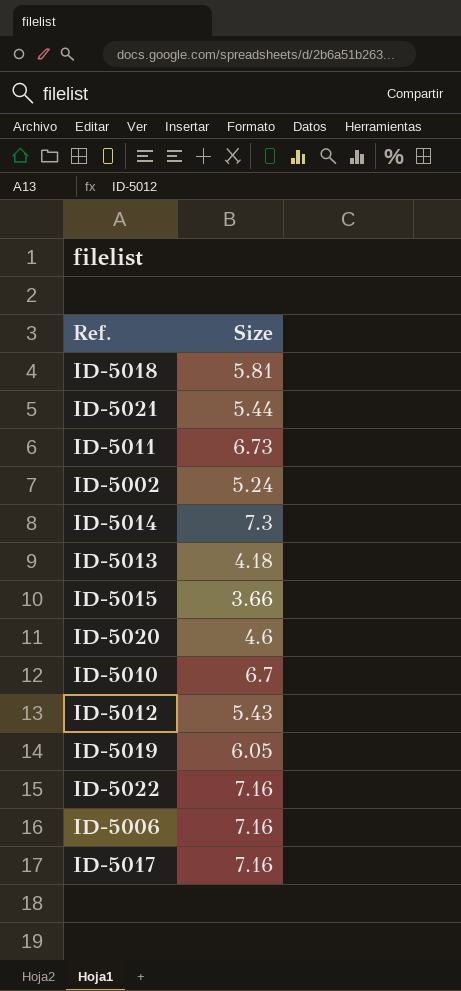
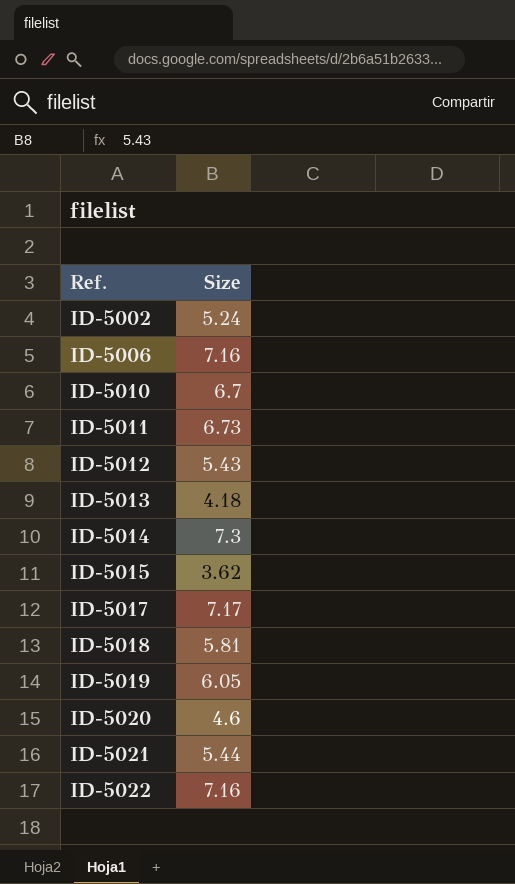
row order: none -> Ref. ascending
ID-5015 | Size: 3.66 -> 3.62
ID-5017 | Size: 7.16 -> 7.17

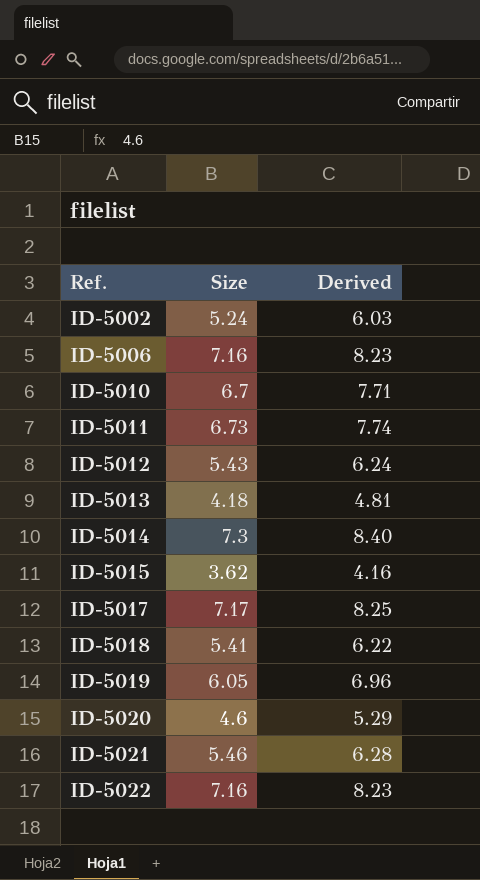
column Derived | formula: none -> [Size] * 1.15
ID-5018 | Size: 5.81 -> 5.41
ID-5021 | Size: 5.44 -> 5.46

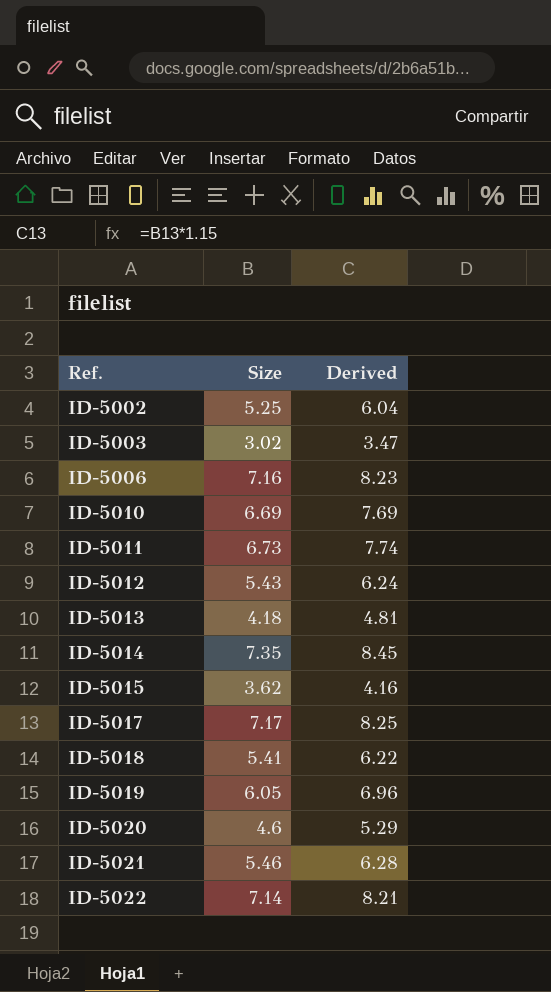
ID-5002 | Size: 5.24 -> 5.25
ID-5002 | Derived: 6.03 -> 6.04
row ID-5003: none -> 3.02 | 3.47
ID-5010 | Size: 6.7 -> 6.69
ID-5010 | Derived: 7.71 -> 7.69
ID-5014 | Size: 7.3 -> 7.35
ID-5014 | Derived: 8.40 -> 8.45
ID-5022 | Size: 7.16 -> 7.14
ID-5022 | Derived: 8.23 -> 8.21

